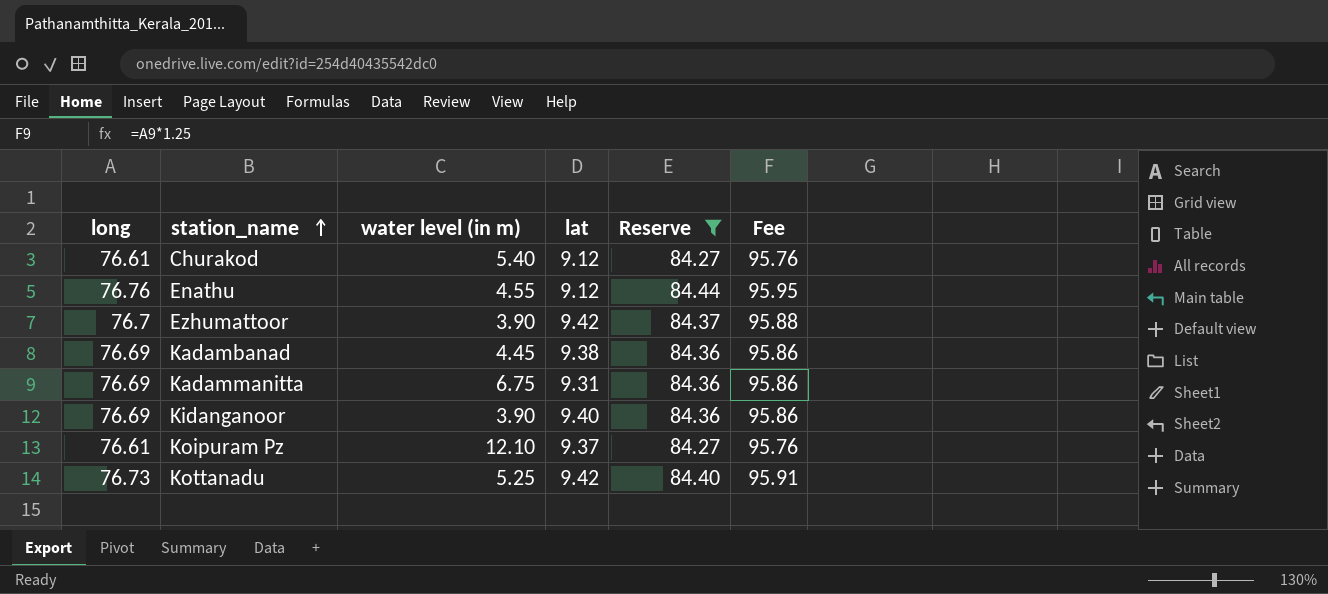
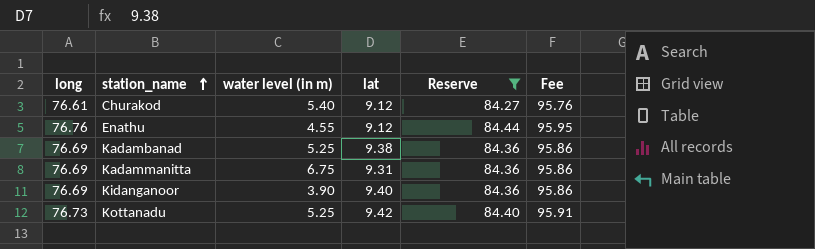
row Ezhumattoor: 76.7 | 3.90 | 9.42 | 84.37 | 95.88 -> none
row Koipuram Pz: 76.61 | 12.10 | 9.37 | 84.27 | 95.76 -> none
Kadambanad | water level (in m): 4.45 -> 5.25

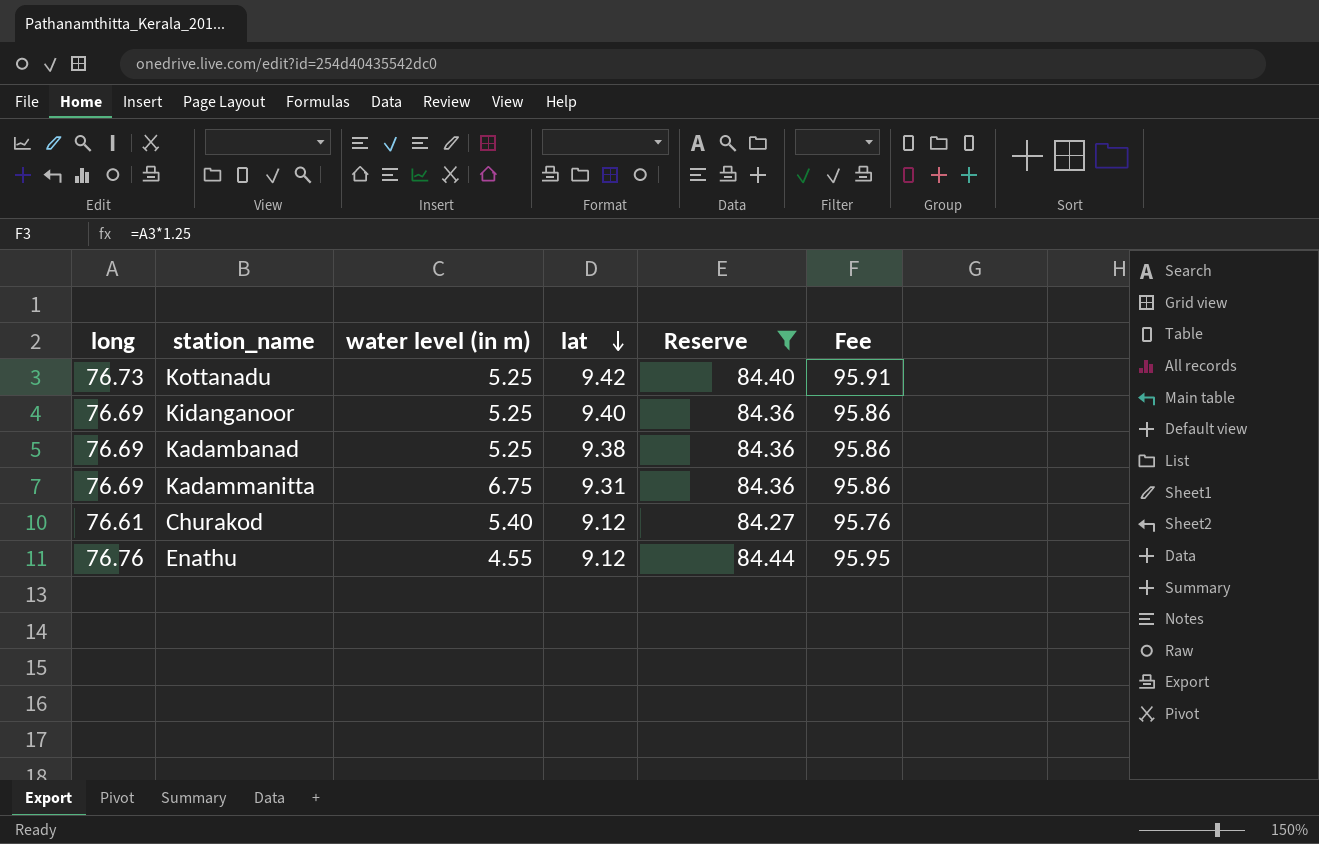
row order: station_name ascending -> lat descending
Kidanganoor | water level (in m): 3.90 -> 5.25

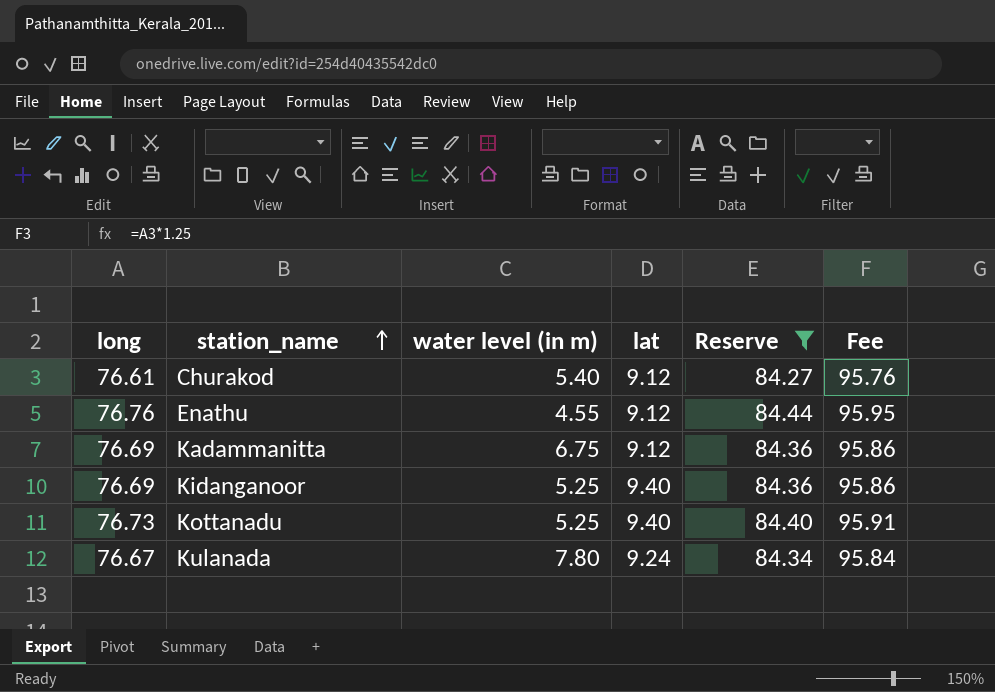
row order: lat descending -> station_name ascending
row Kadambanad: 76.69 | 5.25 | 9.38 | 84.36 | 95.86 -> none
Kadammanitta | lat: 9.31 -> 9.12
Kottanadu | lat: 9.42 -> 9.40
row Kulanada: none -> 76.67 | 7.80 | 9.24 | 84.34 | 95.84

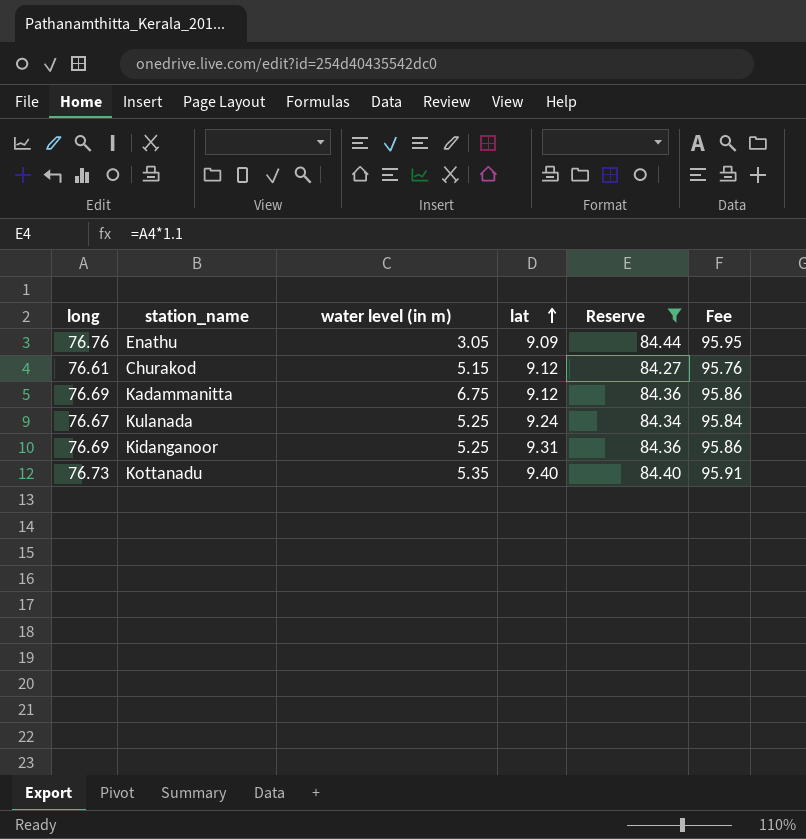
row order: station_name ascending -> lat ascending
Enathu | water level (in m): 4.55 -> 3.05
Enathu | lat: 9.12 -> 9.09
Churakod | water level (in m): 5.40 -> 5.15
Kulanada | water level (in m): 7.80 -> 5.25
Kidanganoor | lat: 9.40 -> 9.31
Kottanadu | water level (in m): 5.25 -> 5.35

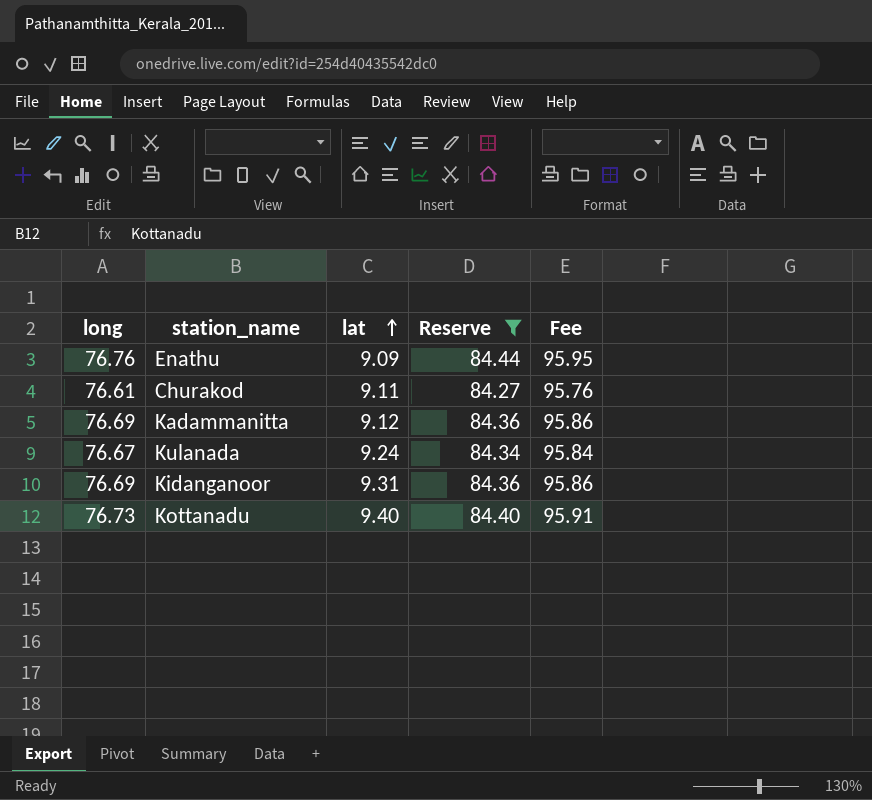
column water level (in m) | position: 3 -> none
Churakod | lat: 9.12 -> 9.11

